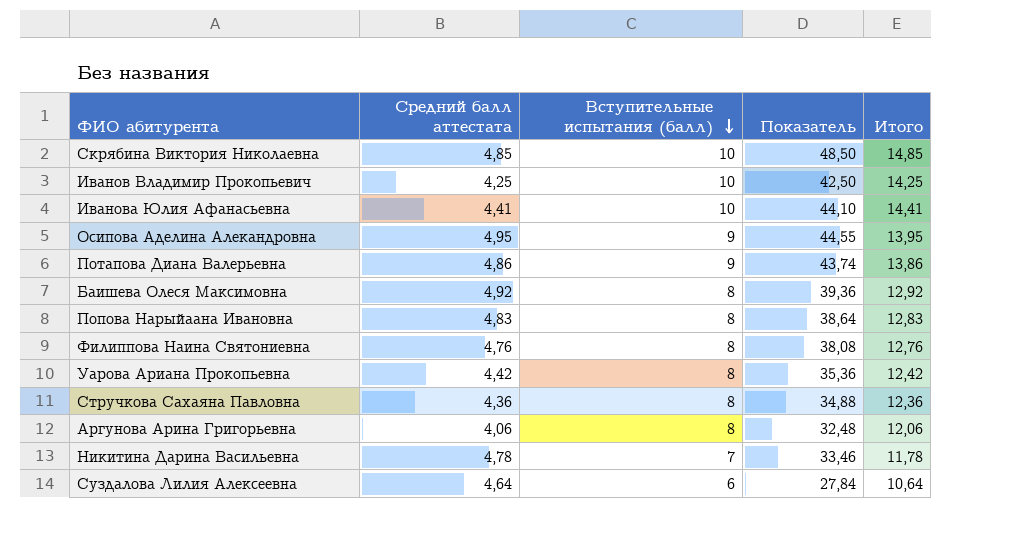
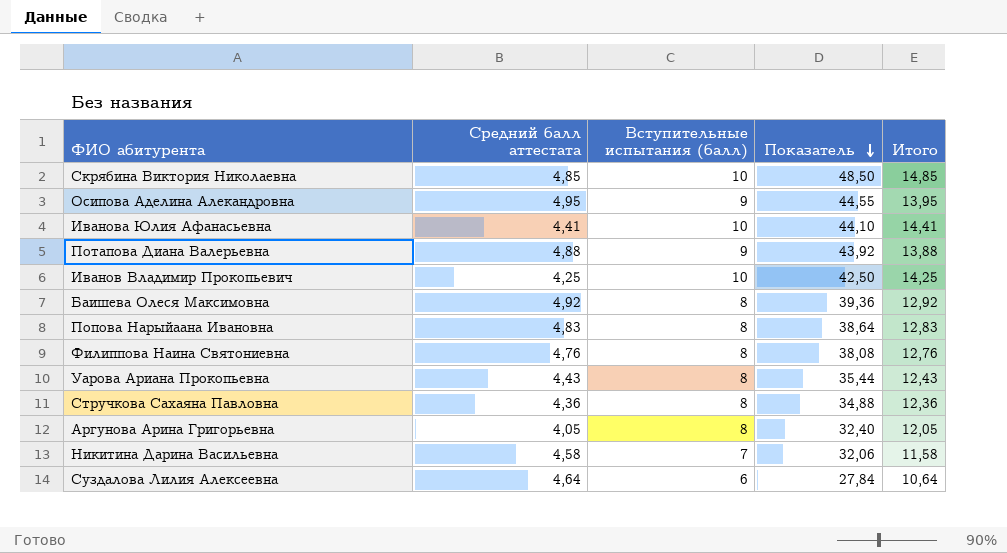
row order: Вступительные испытания (балл) descending -> Показатель descending
Потапова Диана Валерьевна | Средний балл аттестата: 4,86 -> 4,88
Потапова Диана Валерьевна | Показатель: 43,74 -> 43,92
Потапова Диана Валерьевна | Итого: 13,86 -> 13,88
Уарова Ариана Прокопьевна | Средний балл аттестата: 4,42 -> 4,43
Уарова Ариана Прокопьевна | Показатель: 35,36 -> 35,44
Уарова Ариана Прокопьевна | Итого: 12,42 -> 12,43
Аргунова Арина Григорьевна | Средний балл аттестата: 4,06 -> 4,05
Аргунова Арина Григорьевна | Показатель: 32,48 -> 32,40
Аргунова Арина Григорьевна | Итого: 12,06 -> 12,05
Никитина Дарина Васильевна | Средний балл аттестата: 4,78 -> 4,58
Никитина Дарина Васильевна | Показатель: 33,46 -> 32,06
Никитина Дарина Васильевна | Итого: 11,78 -> 11,58

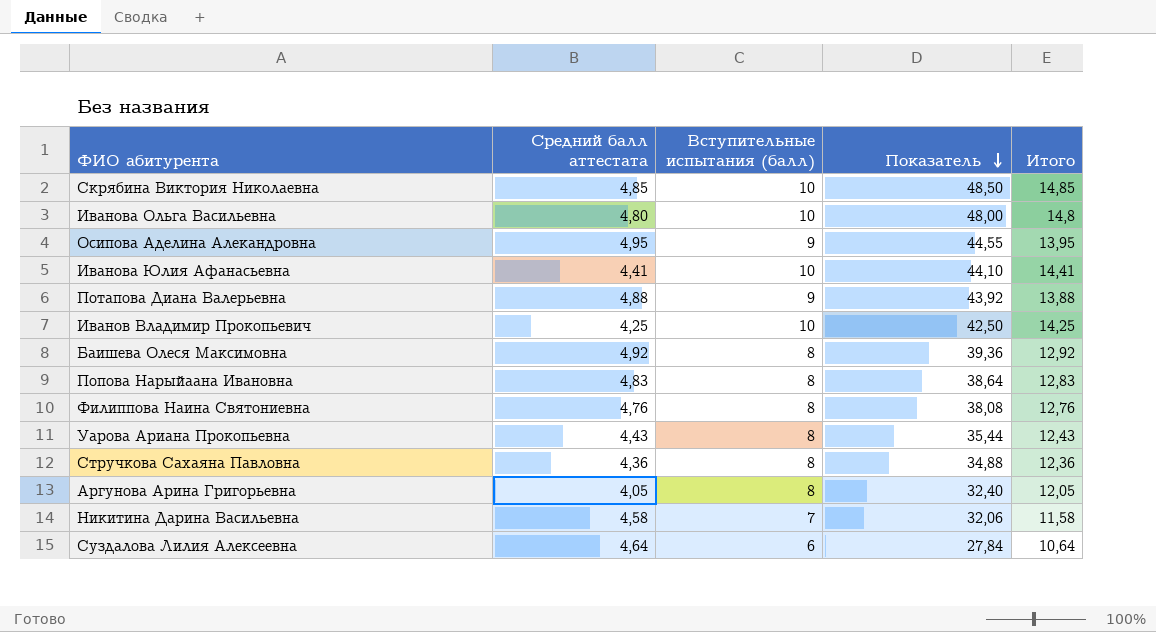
row Иванова Ольга Васильевна: none -> 4,80 | 10 | 48,00 | 14,8

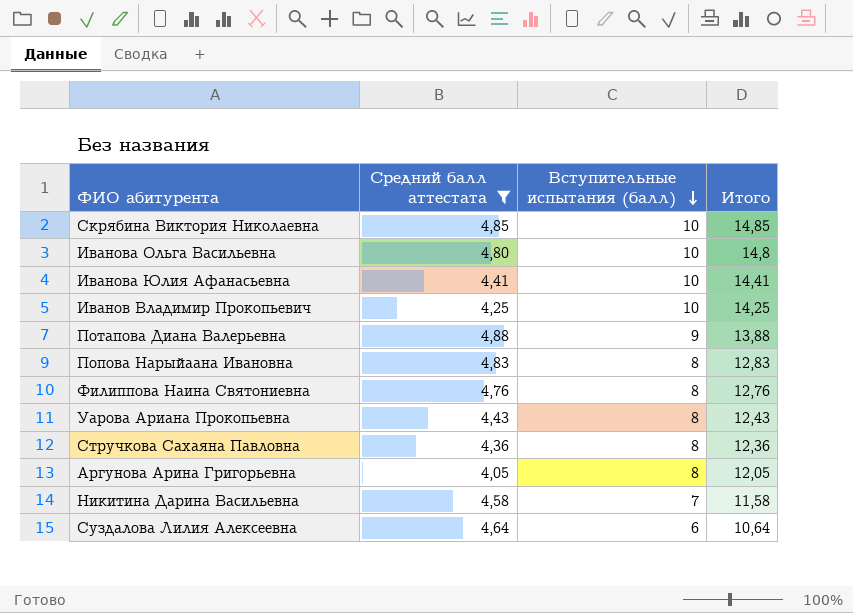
filter: none -> Средний балл аттестата <= 4,88
row order: Показатель descending -> Вступительные испытания (балл) descending
column Показатель | formula: [Средний балл аттестата] * [Вступительные испытания (балл)] -> none

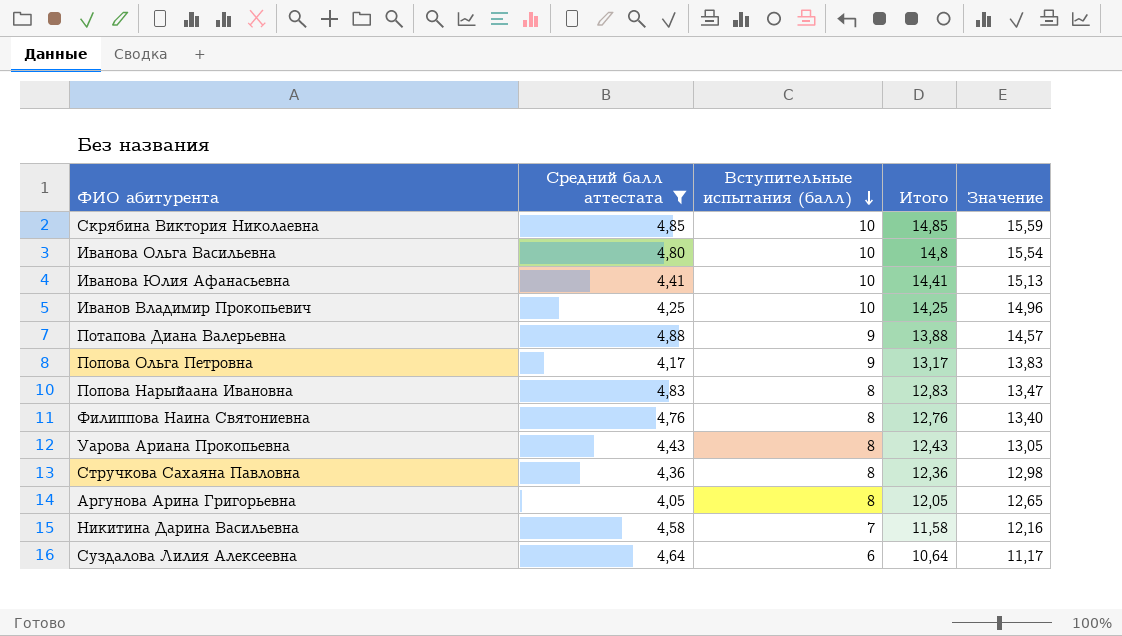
column Значение | formula: none -> [Итого] * 1,05
row Попова Ольга Петровна: none -> 4,17 | 9 | 13,17 | 13,83

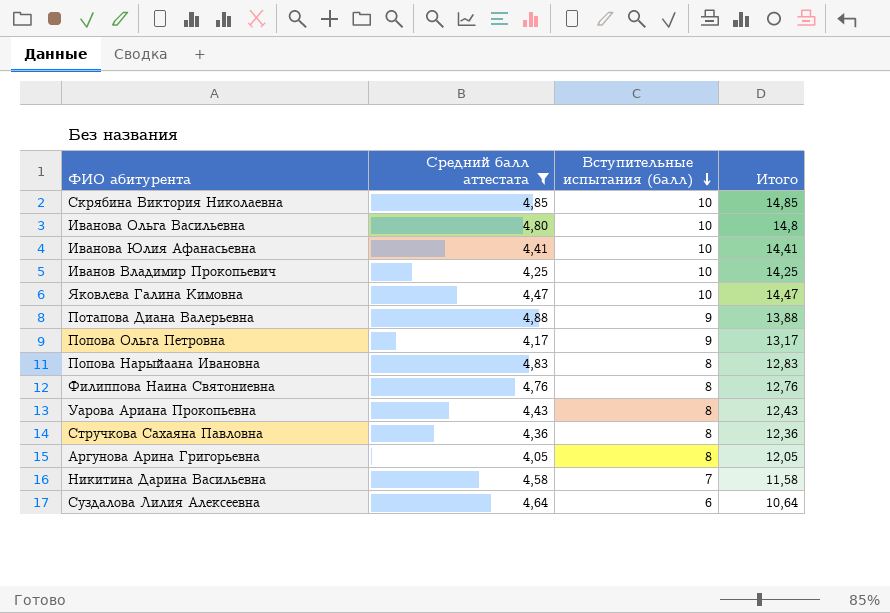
column Значение | formula: [Итого] * 1,05 -> none
row Яковлева Галина Кимовна: none -> 4,47 | 10 | 14,47

